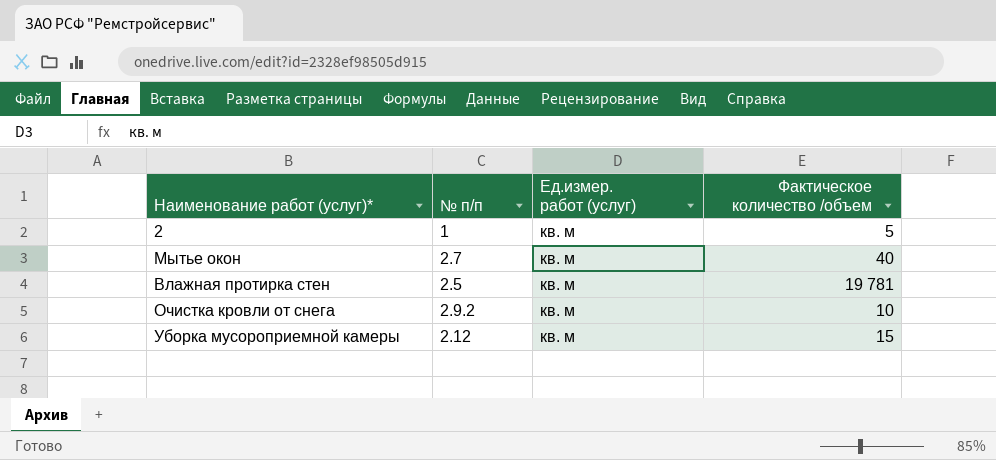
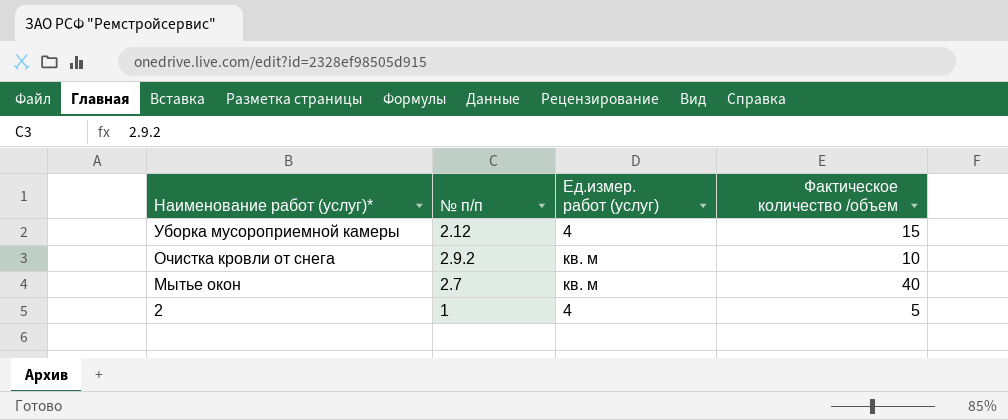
row order: none -> Наименование работ (услуг)* descending
row Влажная протирка стен: 2.5 | кв. м | 19 781 -> none
Уборка мусороприемной камеры | Ед.измер. работ (услуг): кв. м -> 4
2 | Ед.измер. работ (услуг): кв. м -> 4

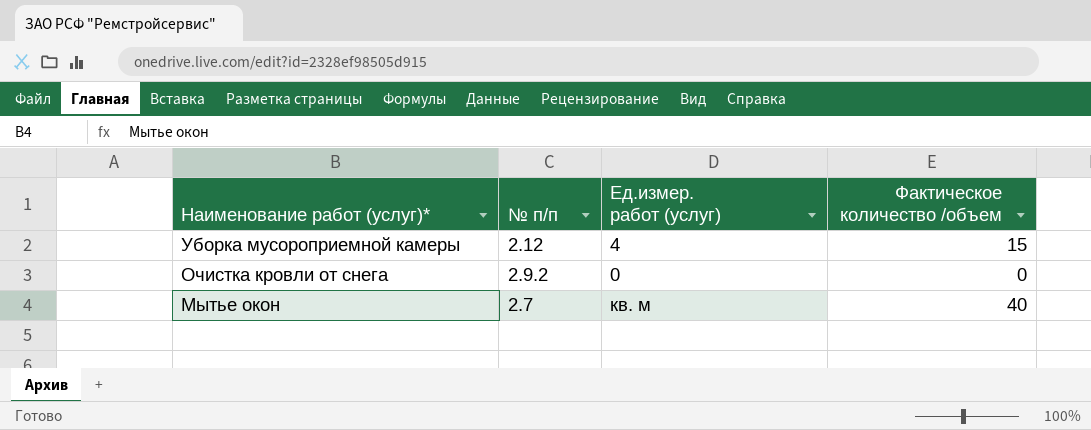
row 2: 1 | 4 | 5 -> none
Очистка кровли от снега | Ед.измер. работ (услуг): кв. м -> 0
Очистка кровли от снега | Фактическое количество /объем: 10 -> 0

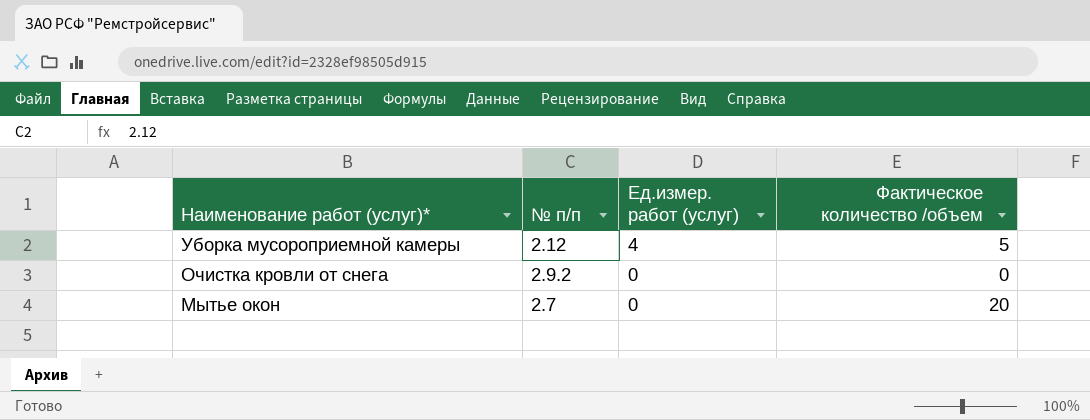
Уборка мусороприемной камеры | Фактическое количество /объем: 15 -> 5
Мытье окон | Ед.измер. работ (услуг): кв. м -> 0
Мытье окон | Фактическое количество /объем: 40 -> 20

